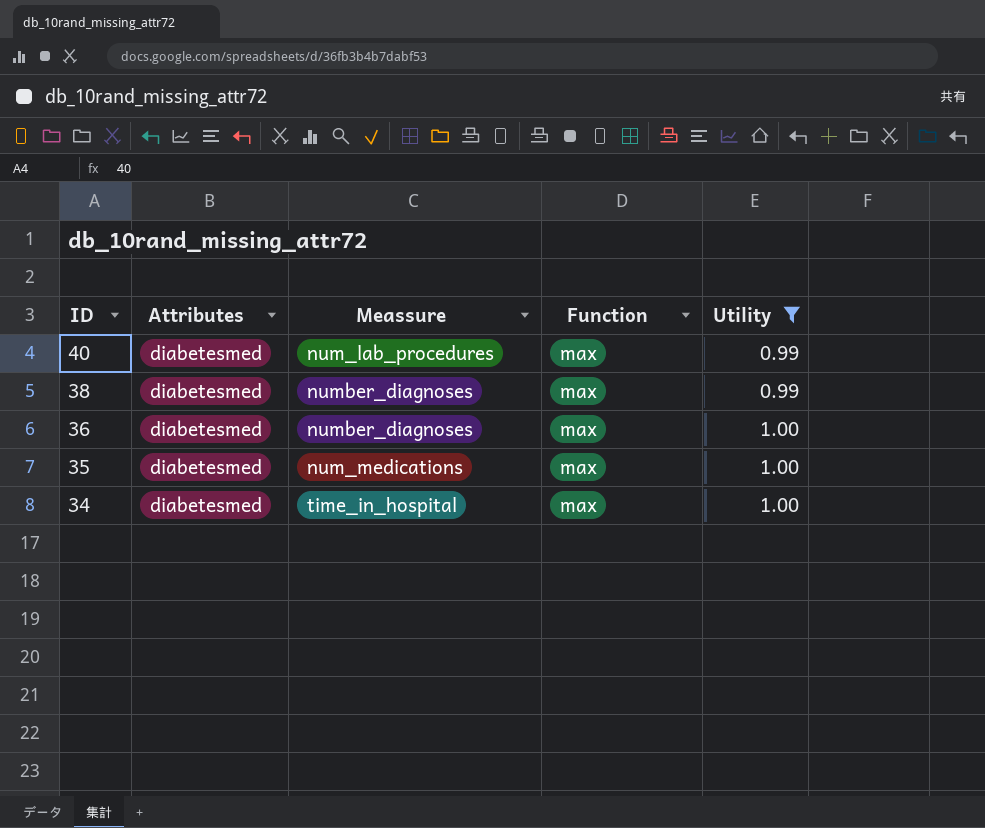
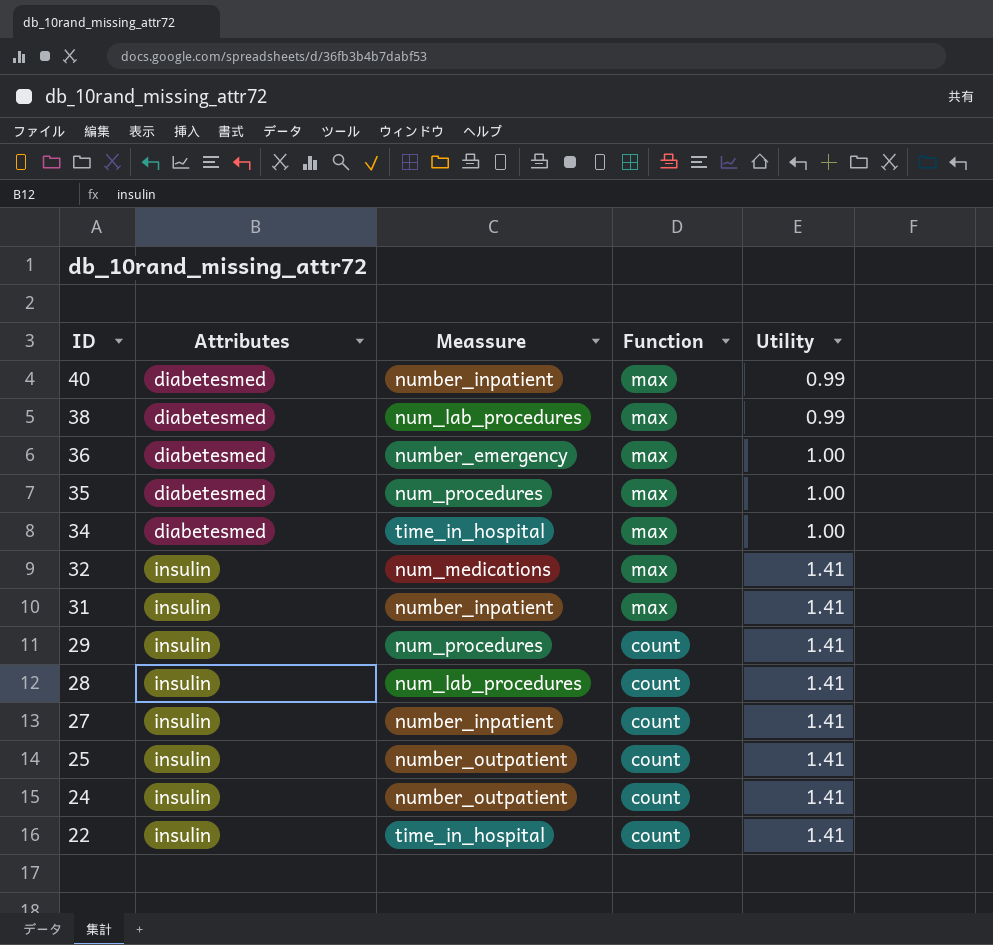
filter: Utility != 1.41 -> none
40 | Meassure: num_lab_procedures -> number_inpatient
38 | Meassure: number_diagnoses -> num_lab_procedures
36 | Meassure: number_diagnoses -> number_emergency
35 | Meassure: num_medications -> num_procedures

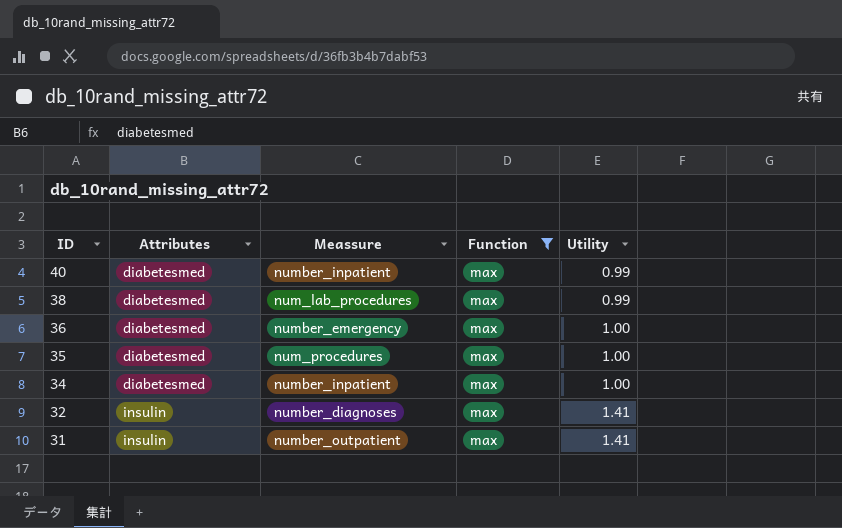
filter: none -> Function = max
34 | Meassure: time_in_hospital -> number_inpatient
32 | Meassure: num_medications -> number_diagnoses
31 | Meassure: number_inpatient -> number_outpatient

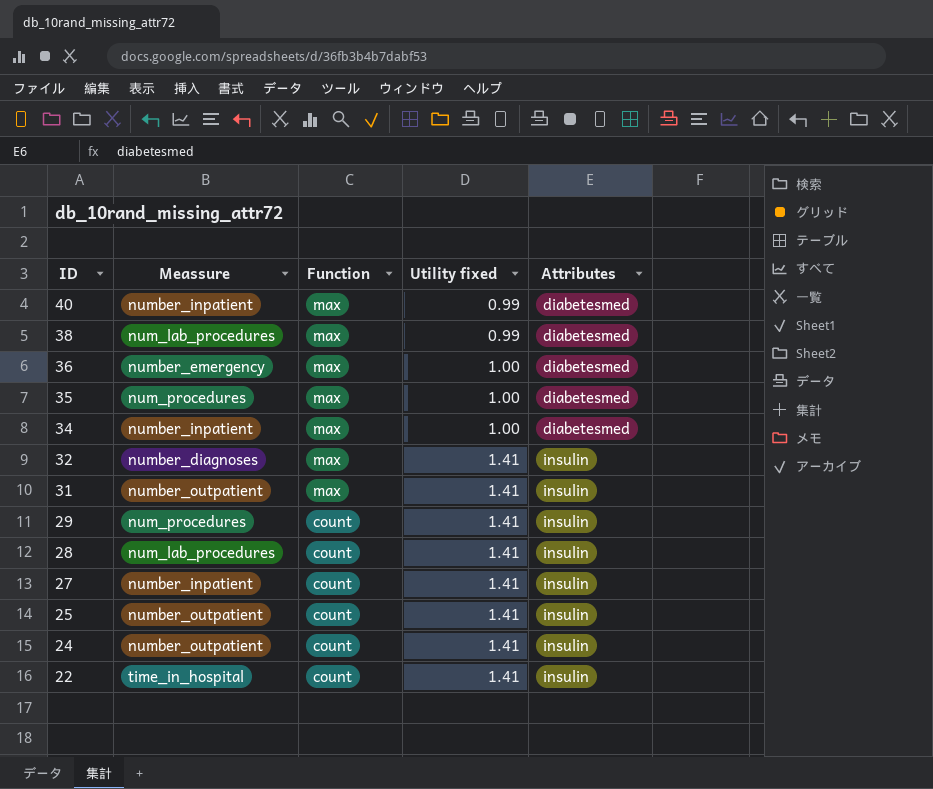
filter: Function = max -> none
column name: Utility -> Utility fixed
column Attributes | position: 2 -> 5

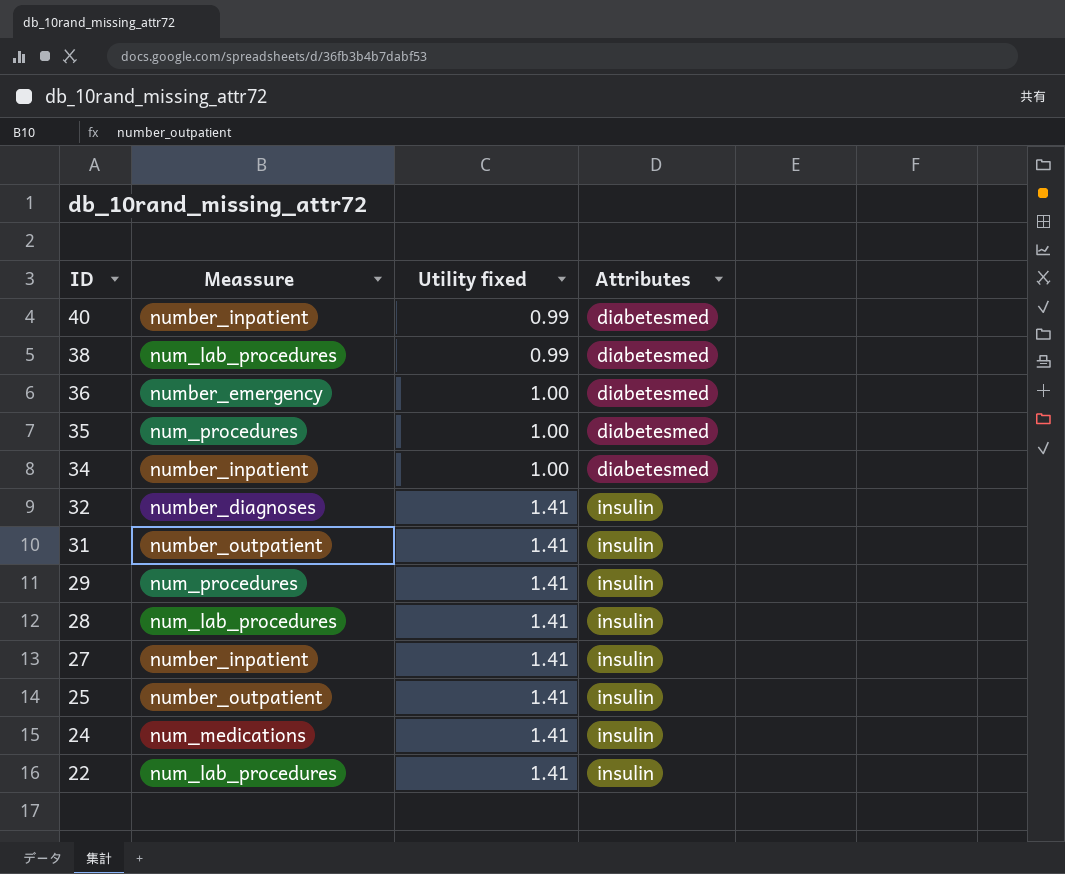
column Function | position: 3 -> none
24 | Meassure: number_outpatient -> num_medications
22 | Meassure: time_in_hospital -> num_lab_procedures

